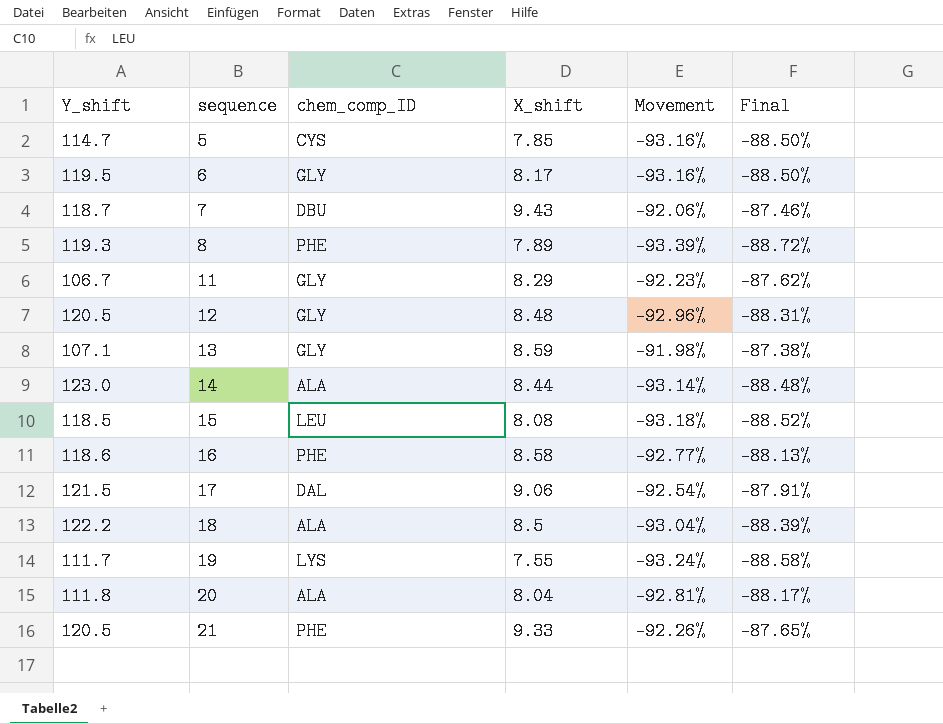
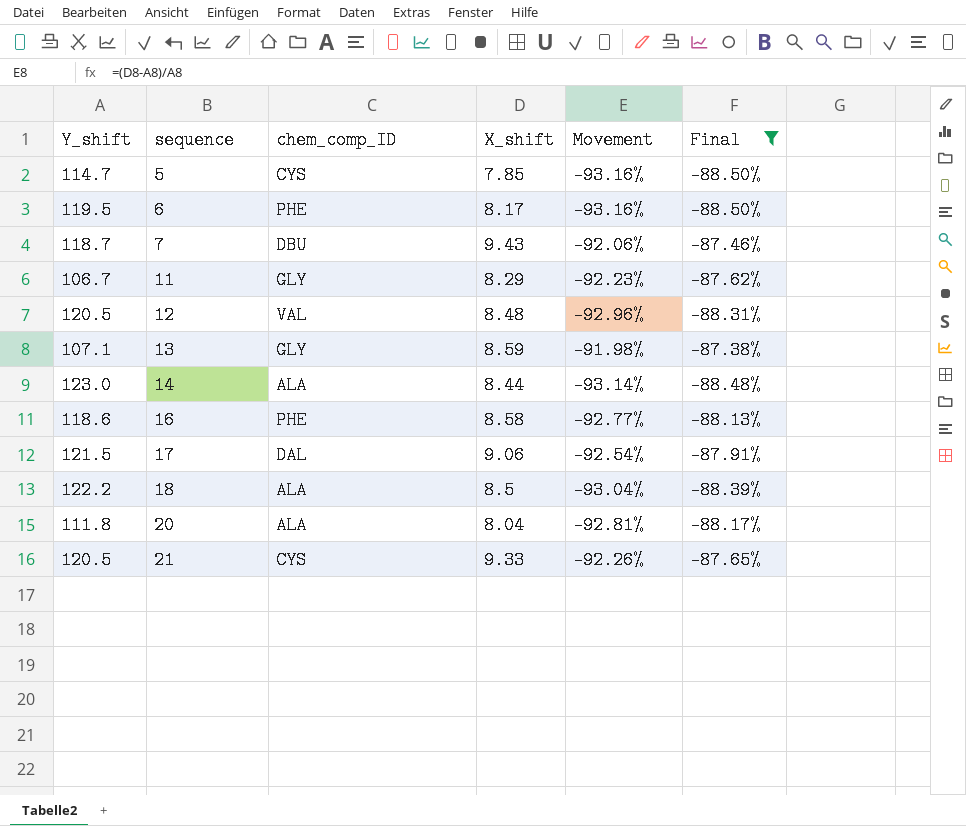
filter: none -> Final >= -88.50%
6 | chem_comp_ID: GLY -> PHE
12 | chem_comp_ID: GLY -> VAL
21 | chem_comp_ID: PHE -> CYS

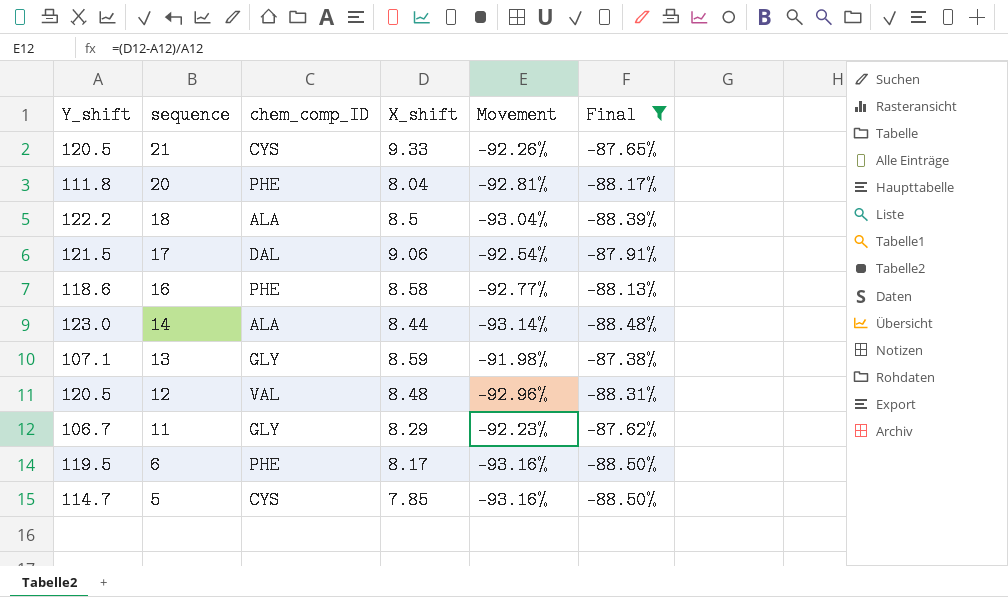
row order: sequence ascending -> sequence descending
row 7: 118.7 | DBU | 9.43 | -92.06% | -87.46% -> none
20 | chem_comp_ID: ALA -> PHE

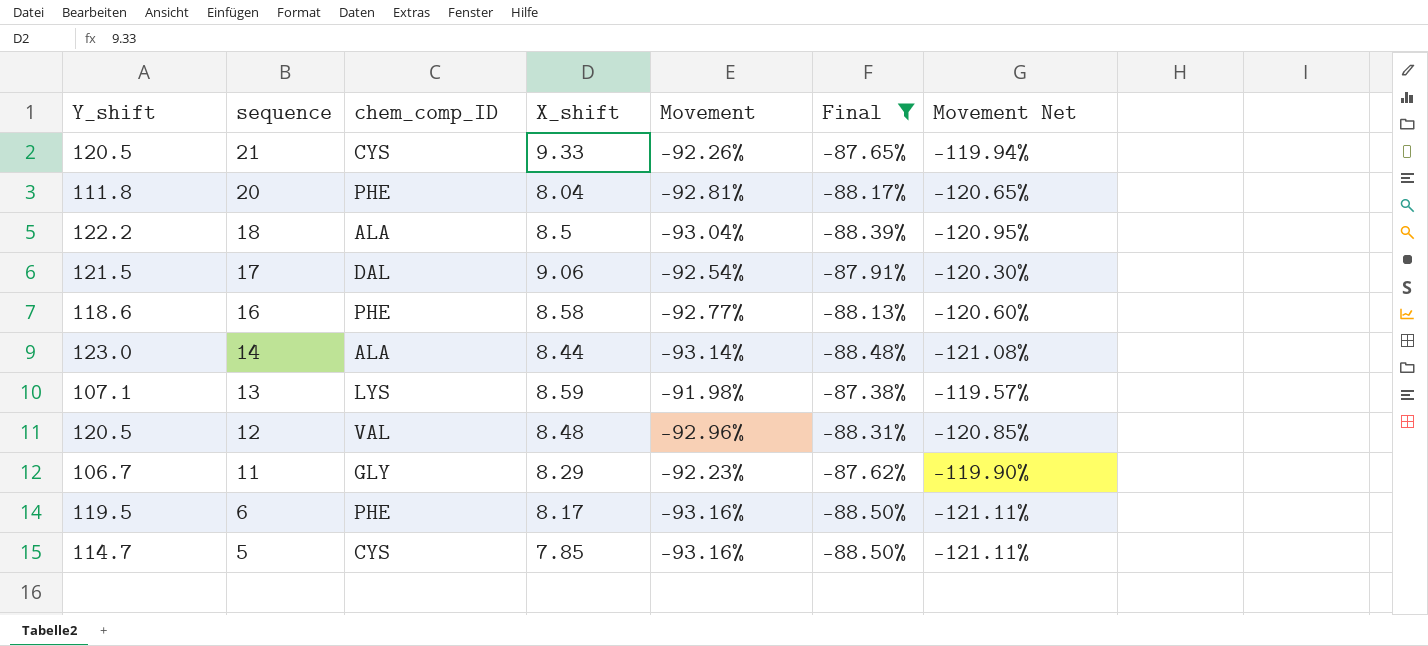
column Movement Net | formula: none -> [Movement] * 1.3
13 | chem_comp_ID: GLY -> LYS

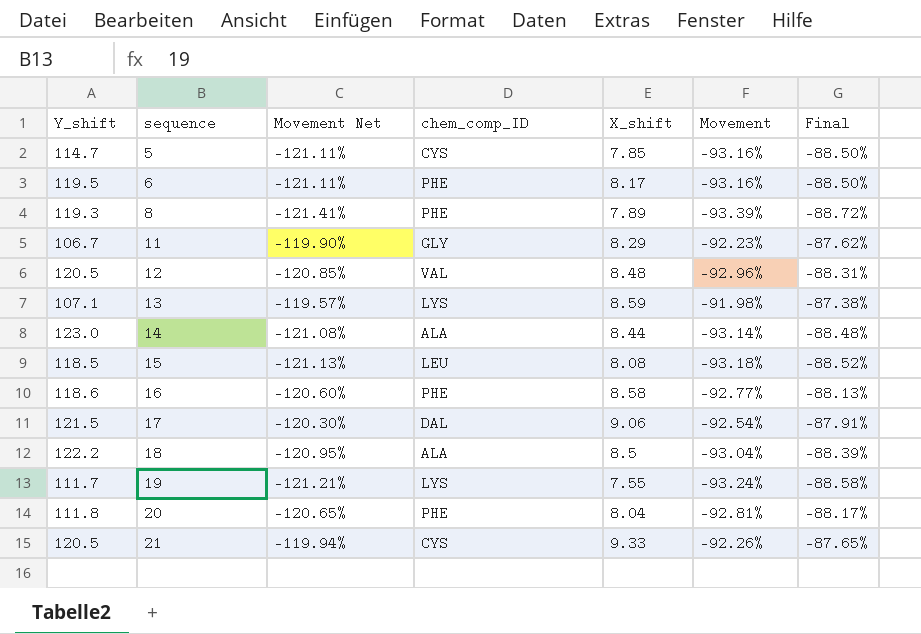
filter: Final >= -88.50% -> none
row order: sequence descending -> sequence ascending
column Movement Net | position: 7 -> 3

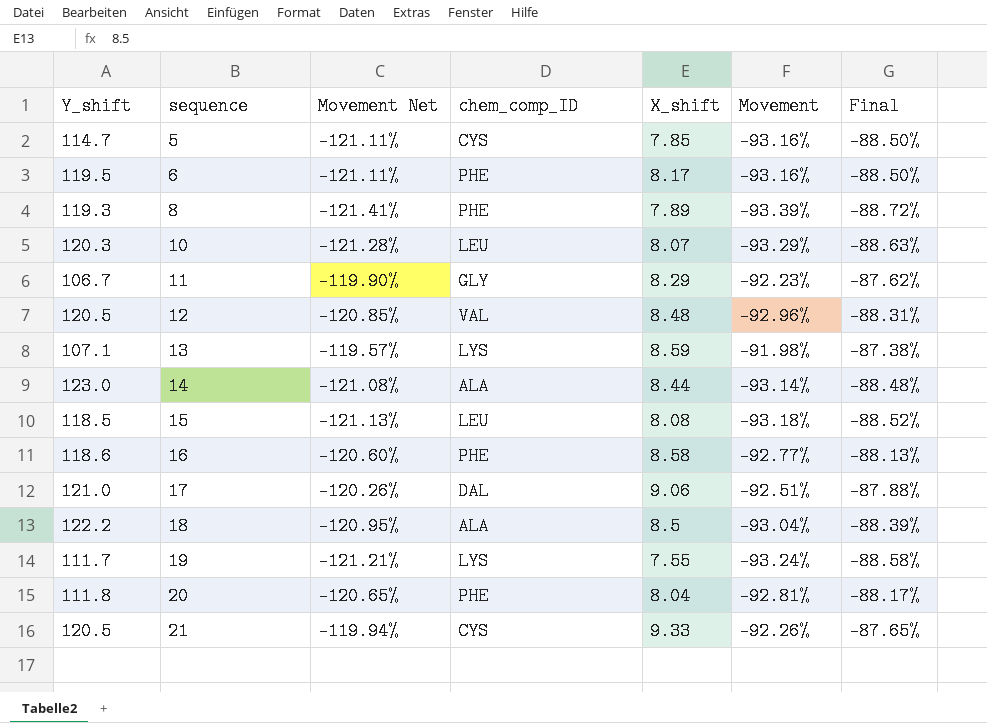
row 10: none -> 120.3 | -121.28% | LEU | 8.07 | -93.29% | -88.63%
17 | Y_shift: 121.5 -> 121.0
17 | Movement Net: -120.30% -> -120.26%
17 | Movement: -92.54% -> -92.51%
17 | Final: -87.91% -> -87.88%

